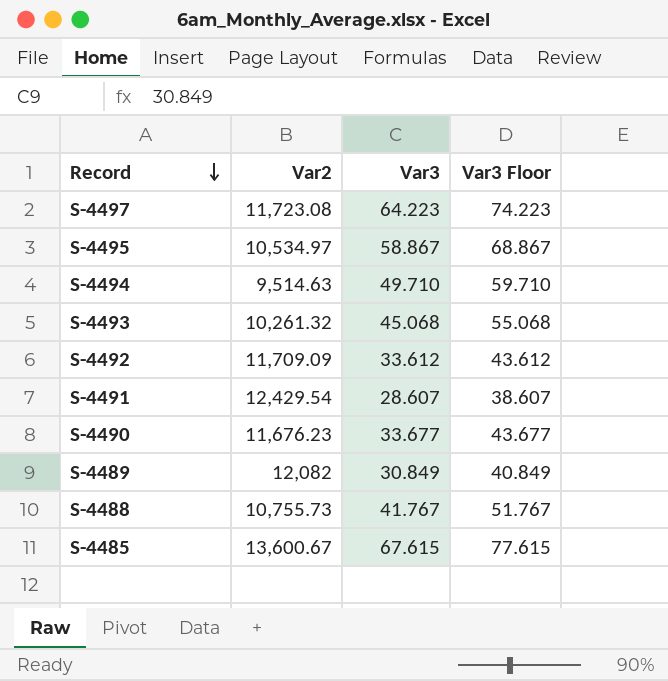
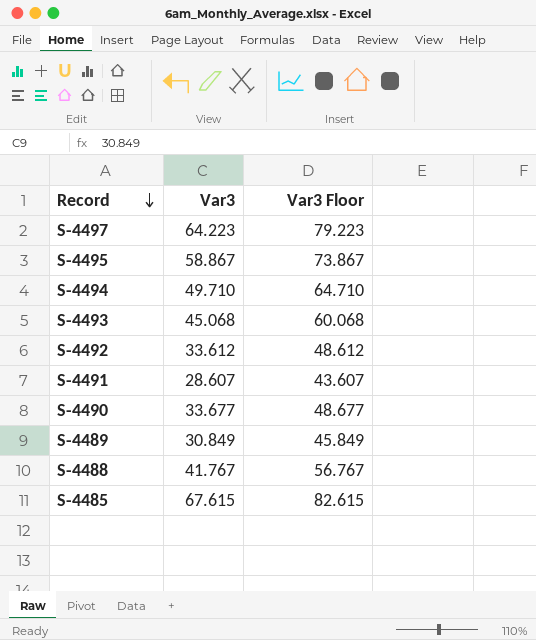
column Var2 | position: 2 -> none
column Var3 Floor | formula: [Var3] + 10 -> [Var3] + 15

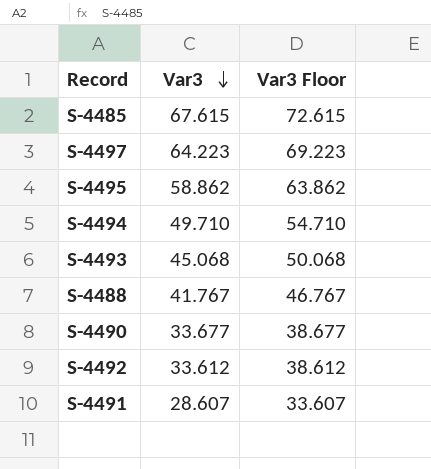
row order: Record descending -> Var3 descending
column Var3 Floor | formula: [Var3] + 15 -> [Var3] + 5
row S-4489: 30.849 | 45.849 -> none
S-4495 | Var3: 58.867 -> 58.862

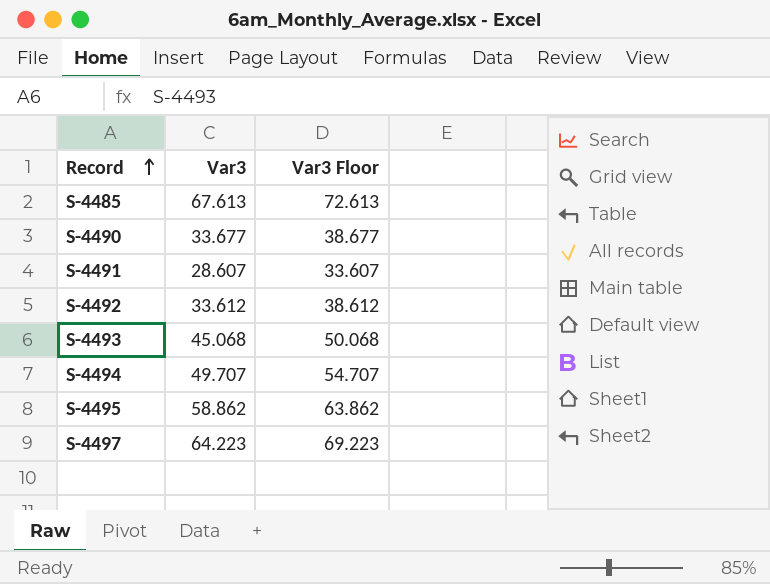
row order: Var3 descending -> Record ascending
row S-4488: 41.767 | 46.767 -> none
S-4485 | Var3: 67.615 -> 67.613
S-4485 | Var3 Floor: 72.615 -> 72.613
S-4494 | Var3: 49.710 -> 49.707
S-4494 | Var3 Floor: 54.710 -> 54.707

